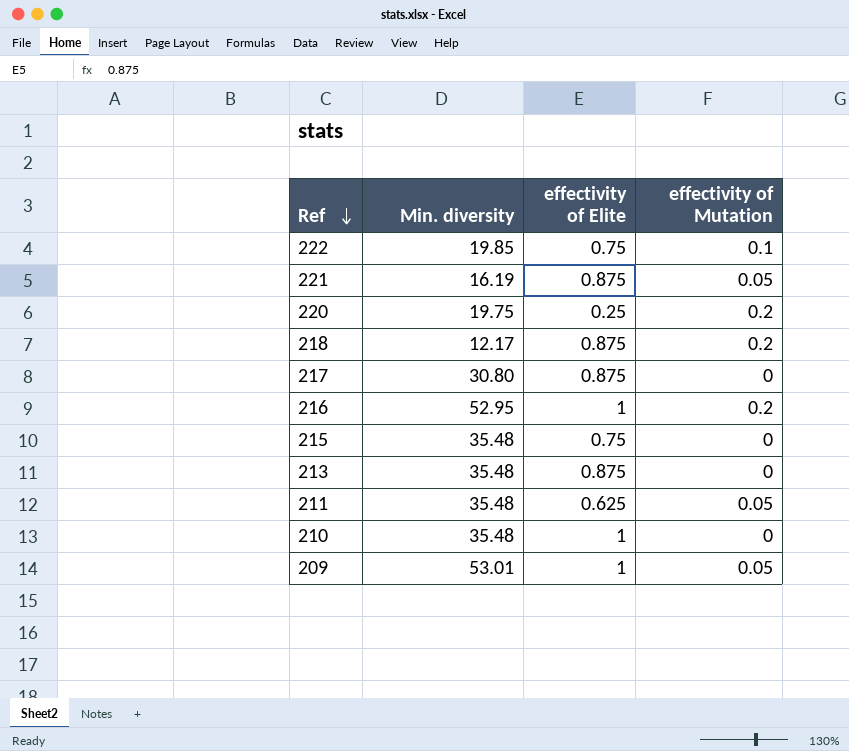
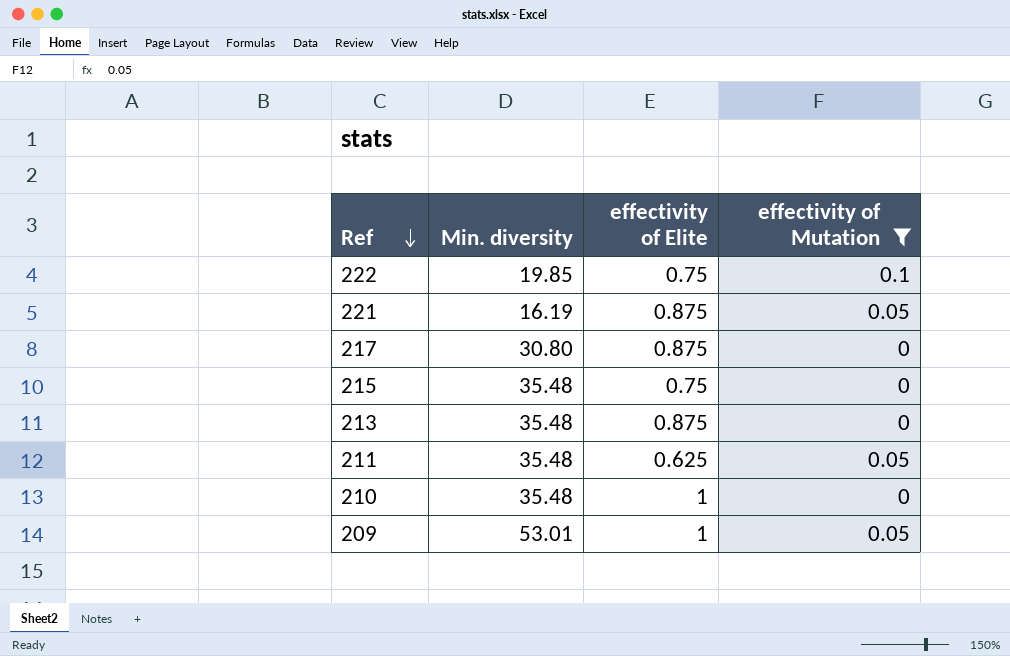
filter: none -> effectivity of Mutation != 0.2

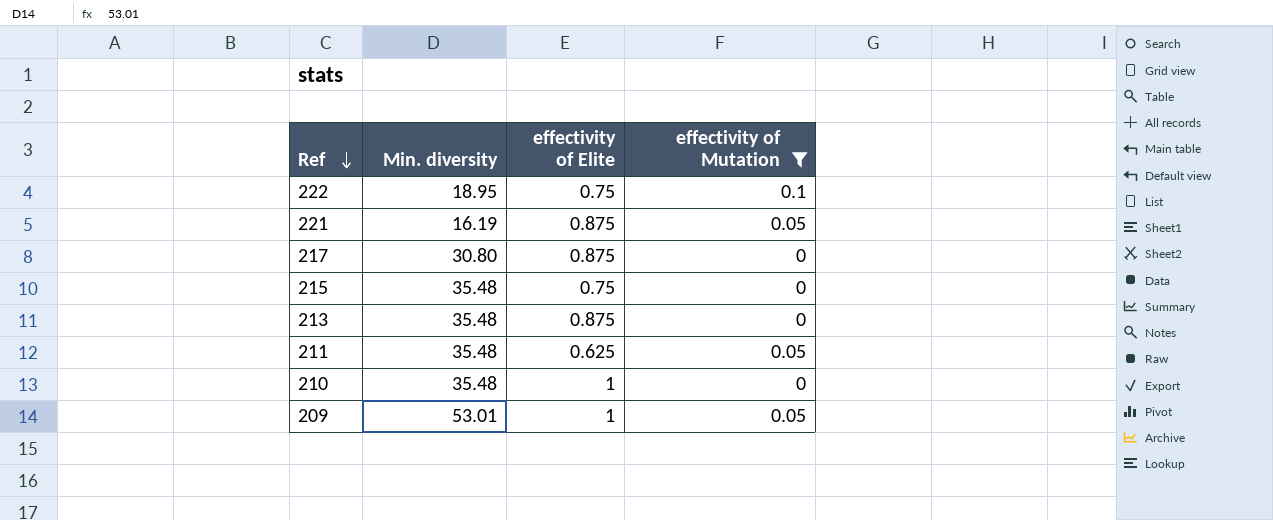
222 | Min. diversity: 19.85 -> 18.95

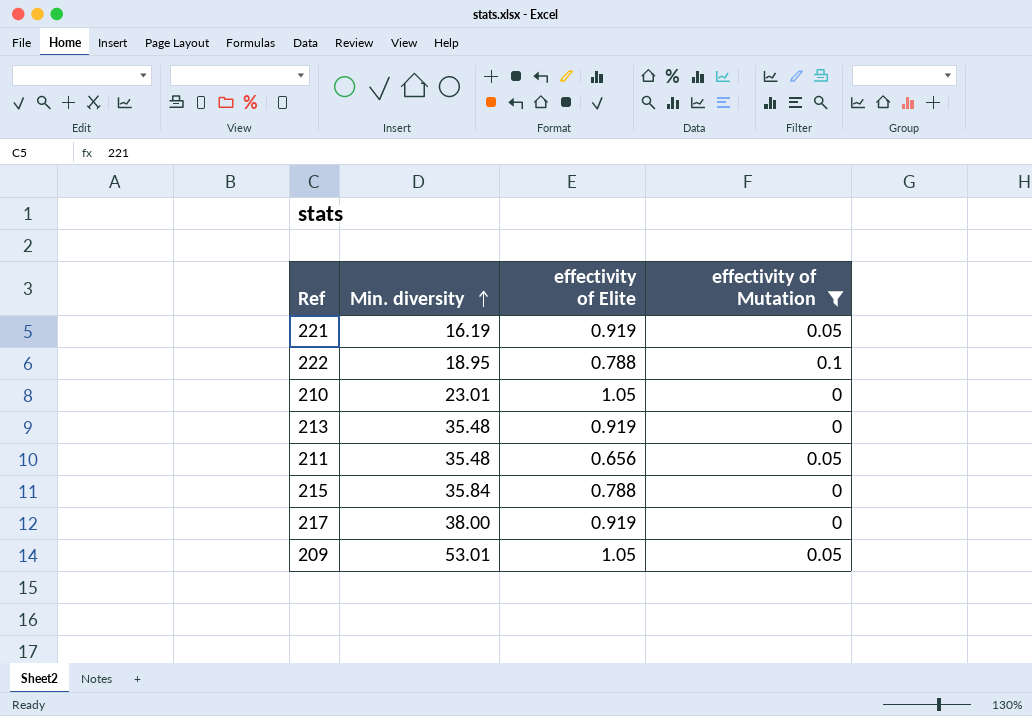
row order: Ref descending -> Min. diversity ascending
221 | effectivity of Elite: 0.875 -> 0.919
222 | effectivity of Elite: 0.75 -> 0.788
210 | Min. diversity: 35.48 -> 23.01
210 | effectivity of Elite: 1 -> 1.05
213 | effectivity of Elite: 0.875 -> 0.919
211 | effectivity of Elite: 0.625 -> 0.656
215 | Min. diversity: 35.48 -> 35.84
215 | effectivity of Elite: 0.75 -> 0.788
217 | Min. diversity: 30.80 -> 38.00
217 | effectivity of Elite: 0.875 -> 0.919
209 | effectivity of Elite: 1 -> 1.05

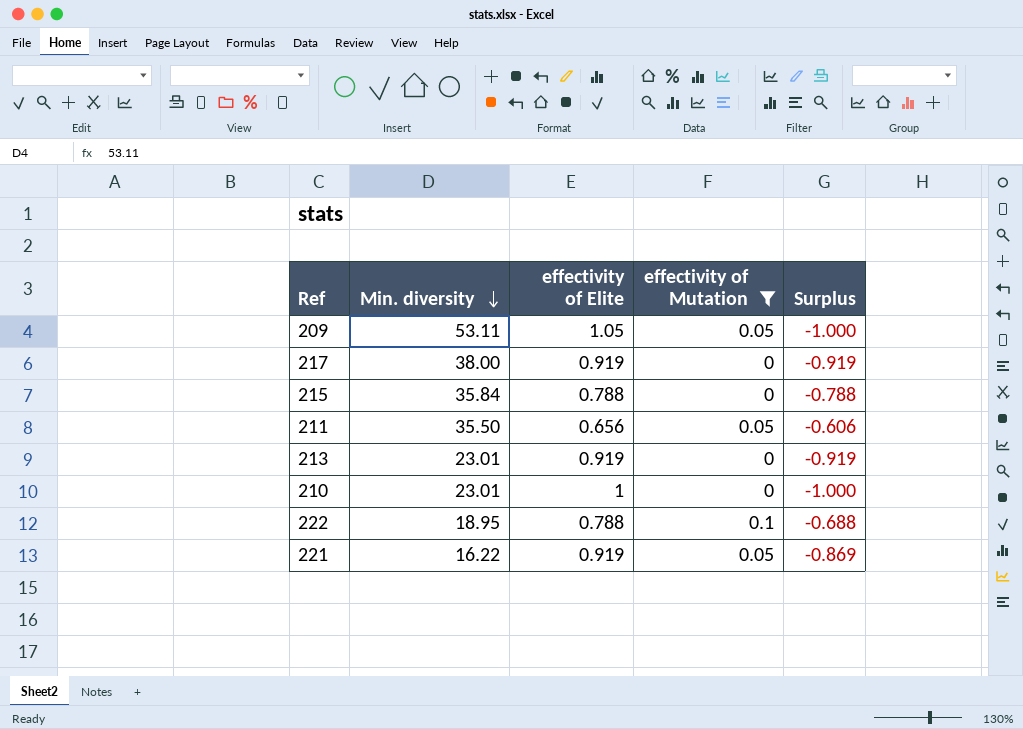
row order: Min. diversity ascending -> Min. diversity descending
column Surplus | formula: none -> [effectivity of Mutation] - [effectivity of Elite]
209 | Min. diversity: 53.01 -> 53.11
211 | Min. diversity: 35.48 -> 35.50
213 | Min. diversity: 35.48 -> 23.01
210 | effectivity of Elite: 1.05 -> 1
221 | Min. diversity: 16.19 -> 16.22

